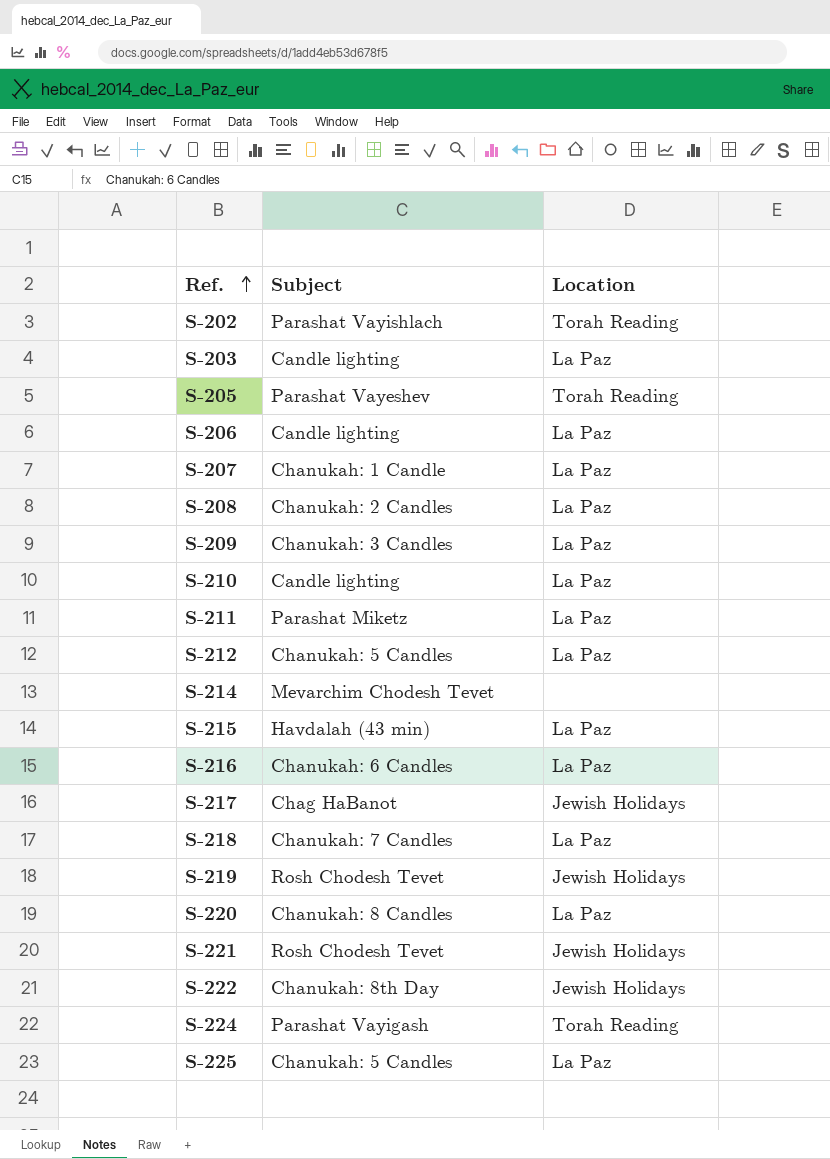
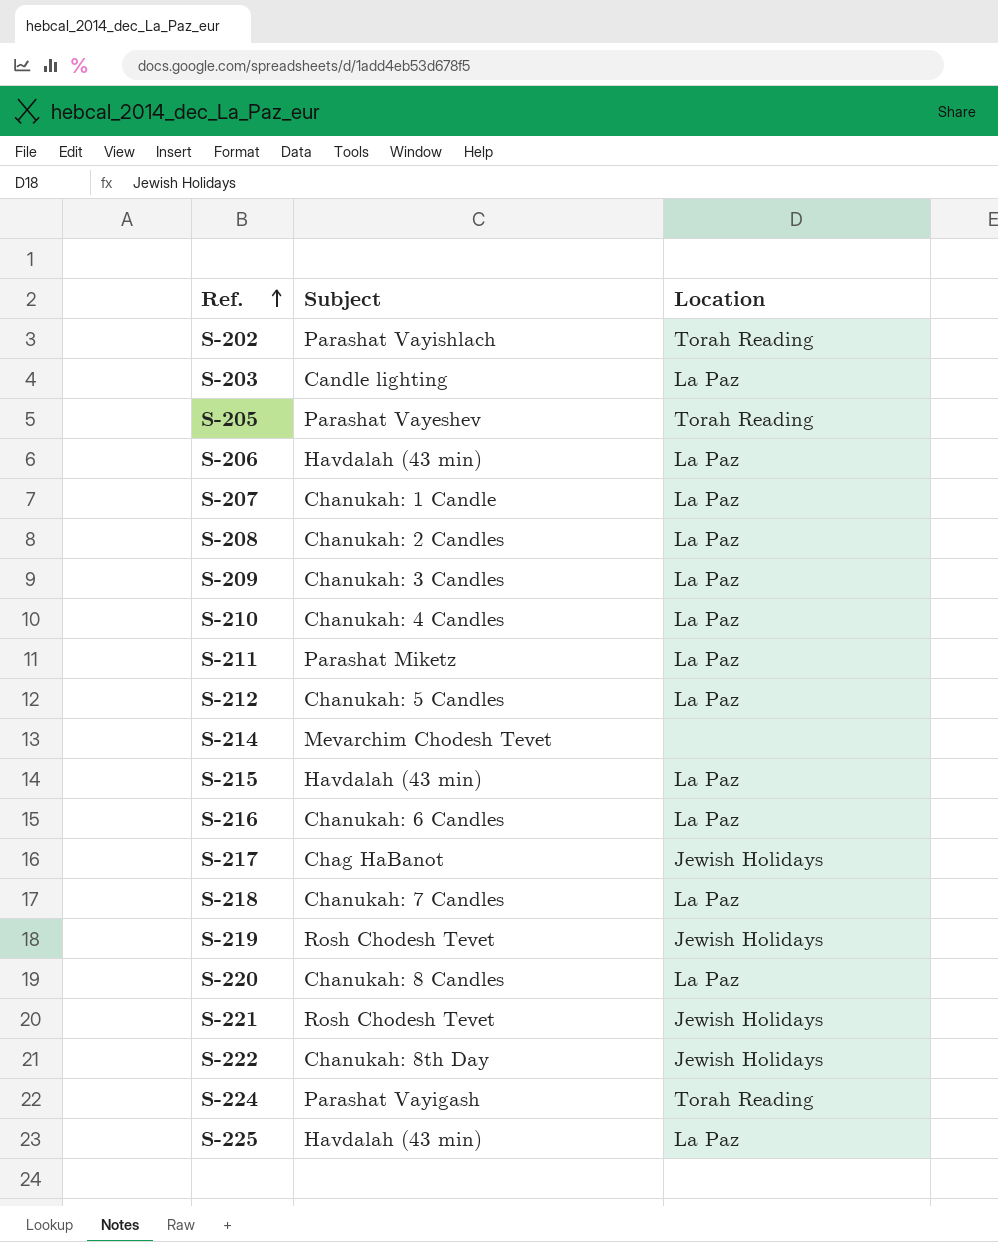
S-206 | Subject: Candle lighting -> Havdalah (43 min)
S-210 | Subject: Candle lighting -> Chanukah: 4 Candles
S-225 | Subject: Chanukah: 5 Candles -> Havdalah (43 min)

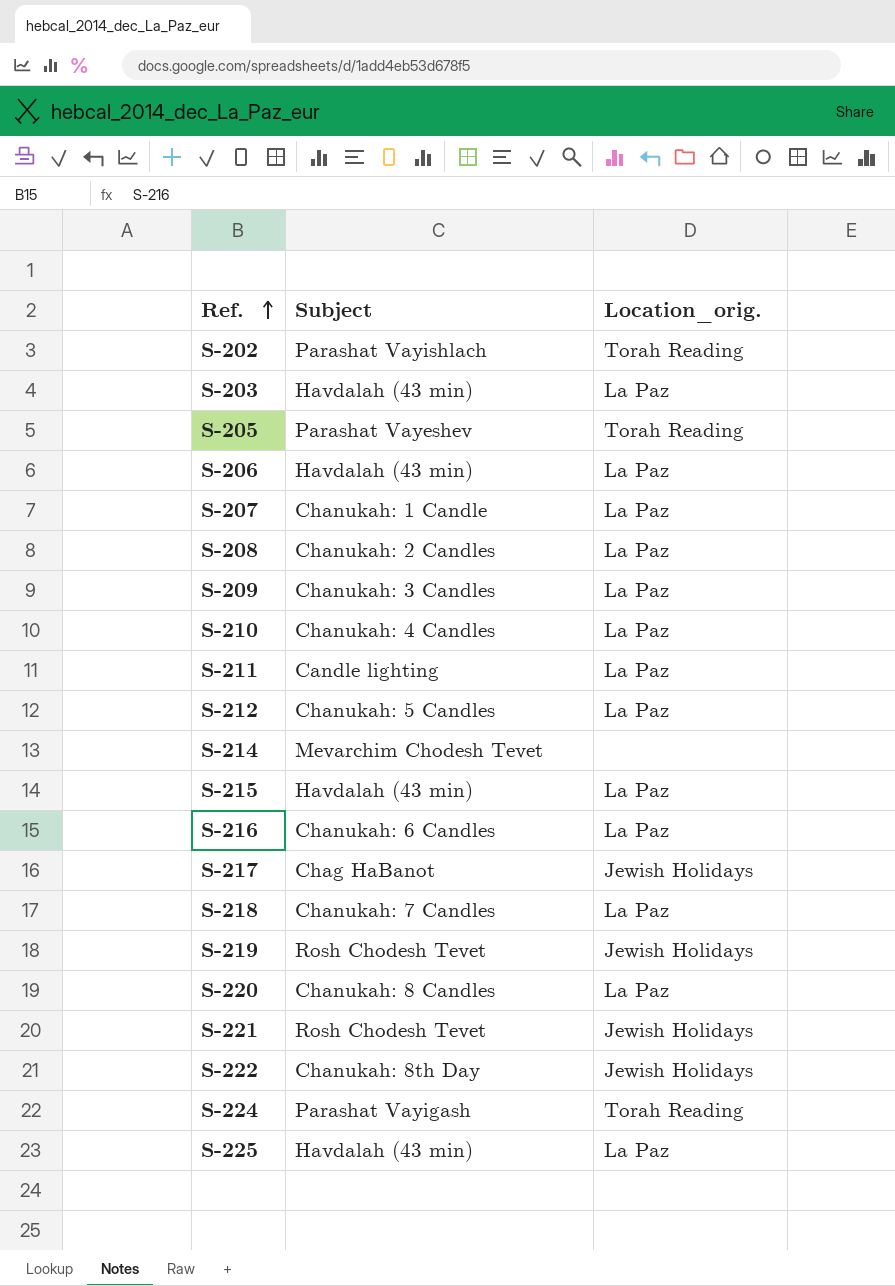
column name: Location -> Location_orig.
S-203 | Subject: Candle lighting -> Havdalah (43 min)
S-211 | Subject: Parashat Miketz -> Candle lighting

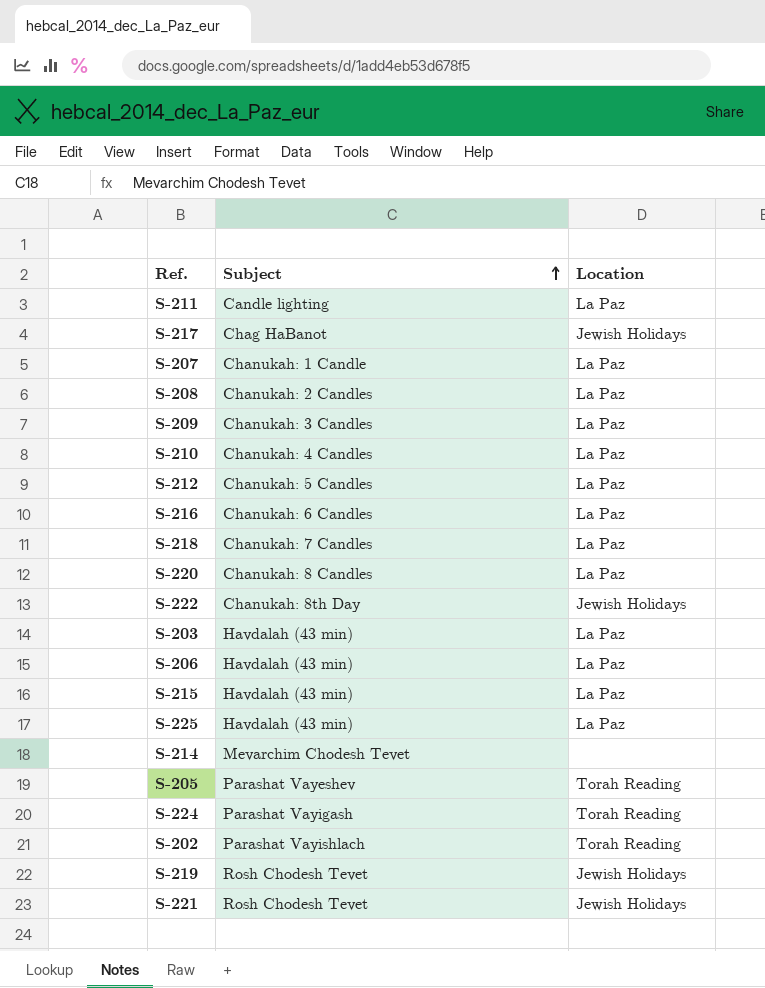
row order: Ref. ascending -> Subject ascending
column name: Location_orig. -> Location

